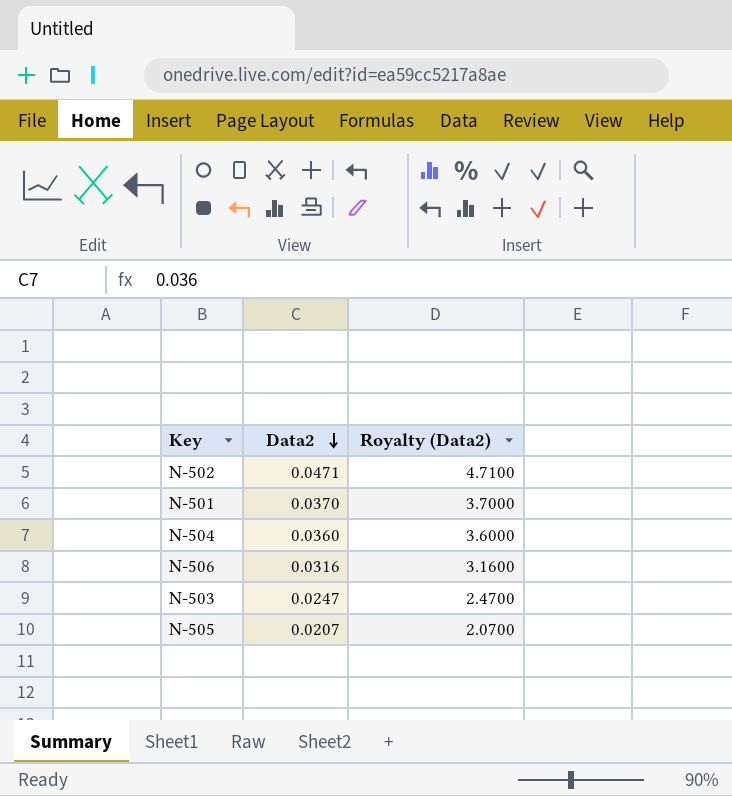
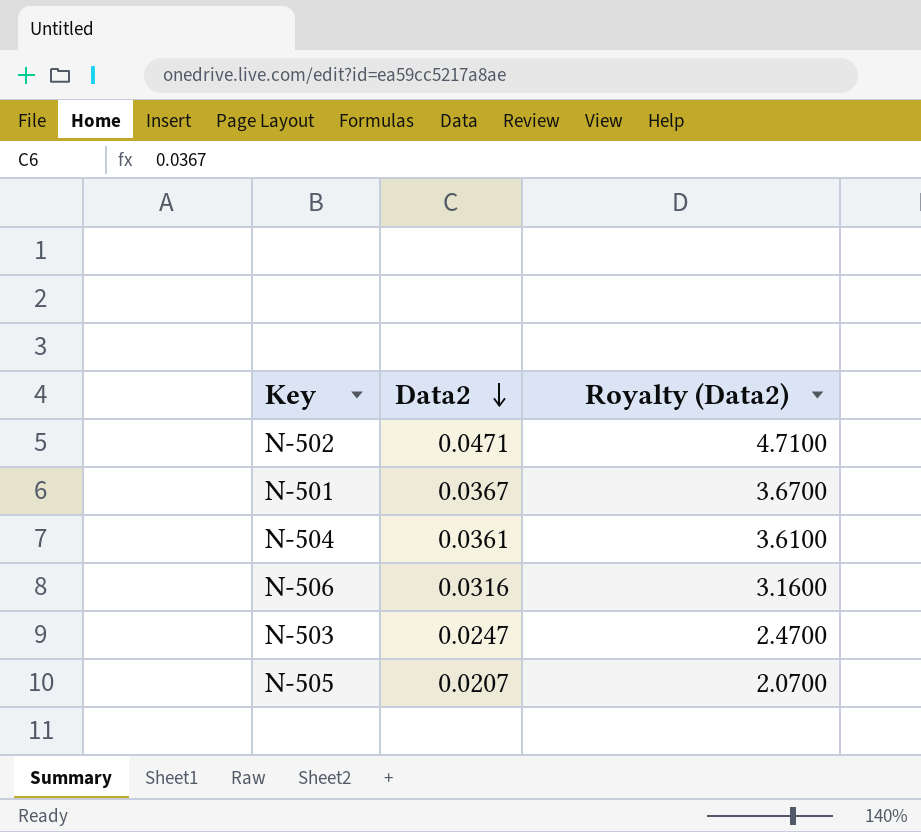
N-501 | Data2: 0.0370 -> 0.0367
N-501 | Royalty (Data2): 3.7000 -> 3.6700
N-504 | Data2: 0.0360 -> 0.0361
N-504 | Royalty (Data2): 3.6000 -> 3.6100

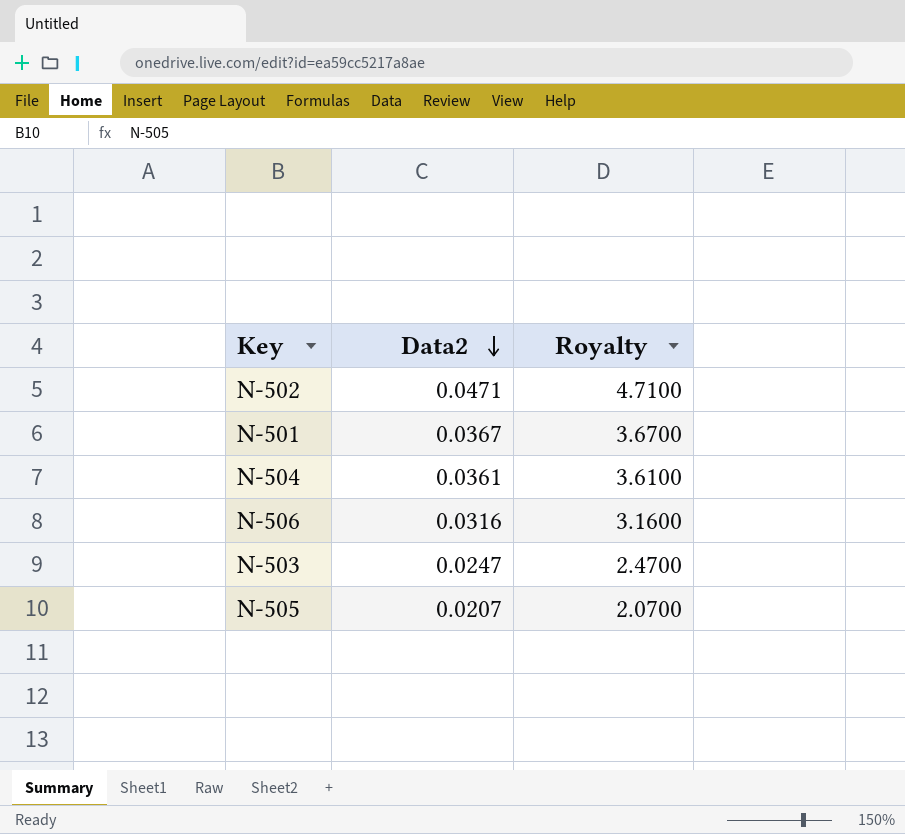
column name: Royalty (Data2) -> Royalty

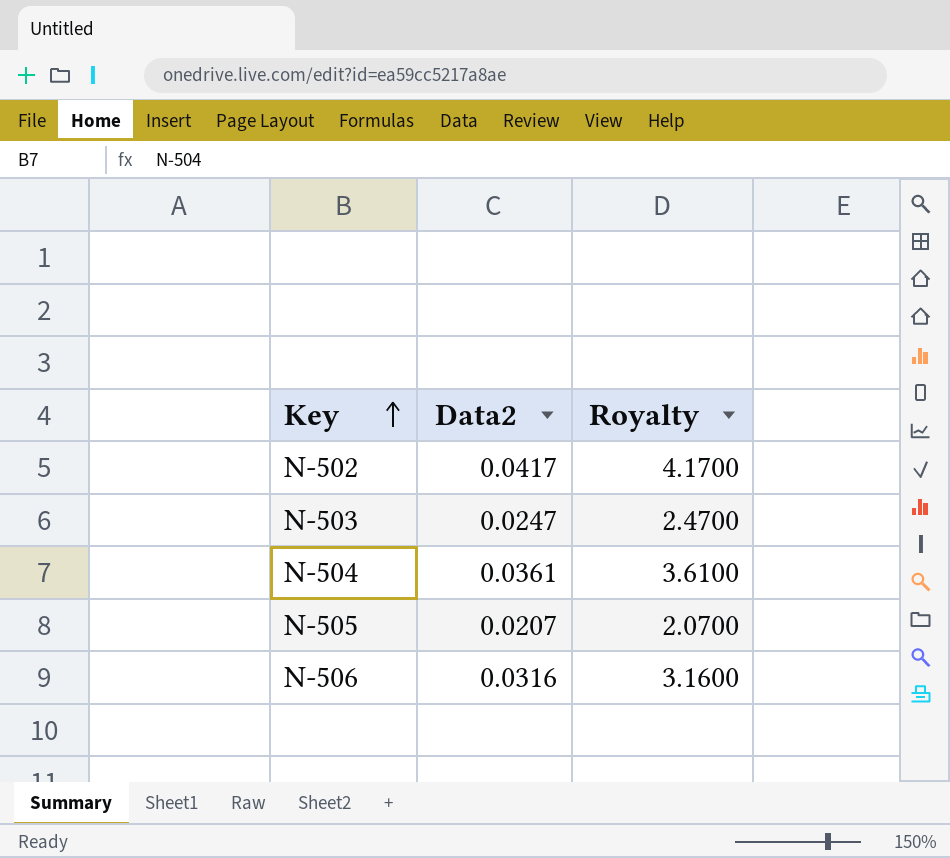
row order: Data2 descending -> Key ascending
row N-501: 0.0367 | 3.6700 -> none
N-502 | Data2: 0.0471 -> 0.0417
N-502 | Royalty: 4.7100 -> 4.1700

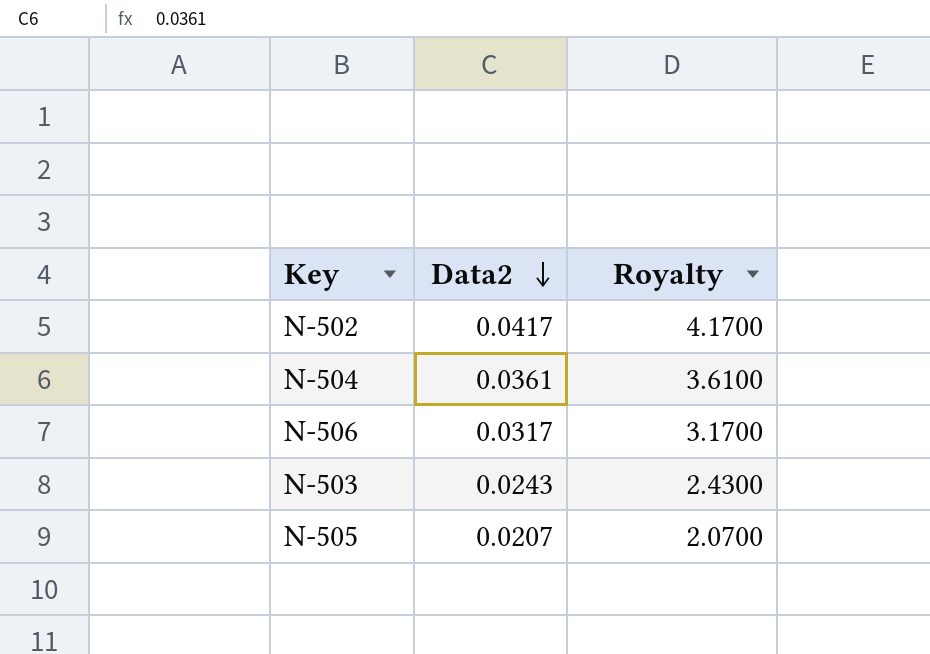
row order: Key ascending -> Data2 descending
N-506 | Data2: 0.0316 -> 0.0317
N-506 | Royalty: 3.1600 -> 3.1700
N-503 | Data2: 0.0247 -> 0.0243
N-503 | Royalty: 2.4700 -> 2.4300

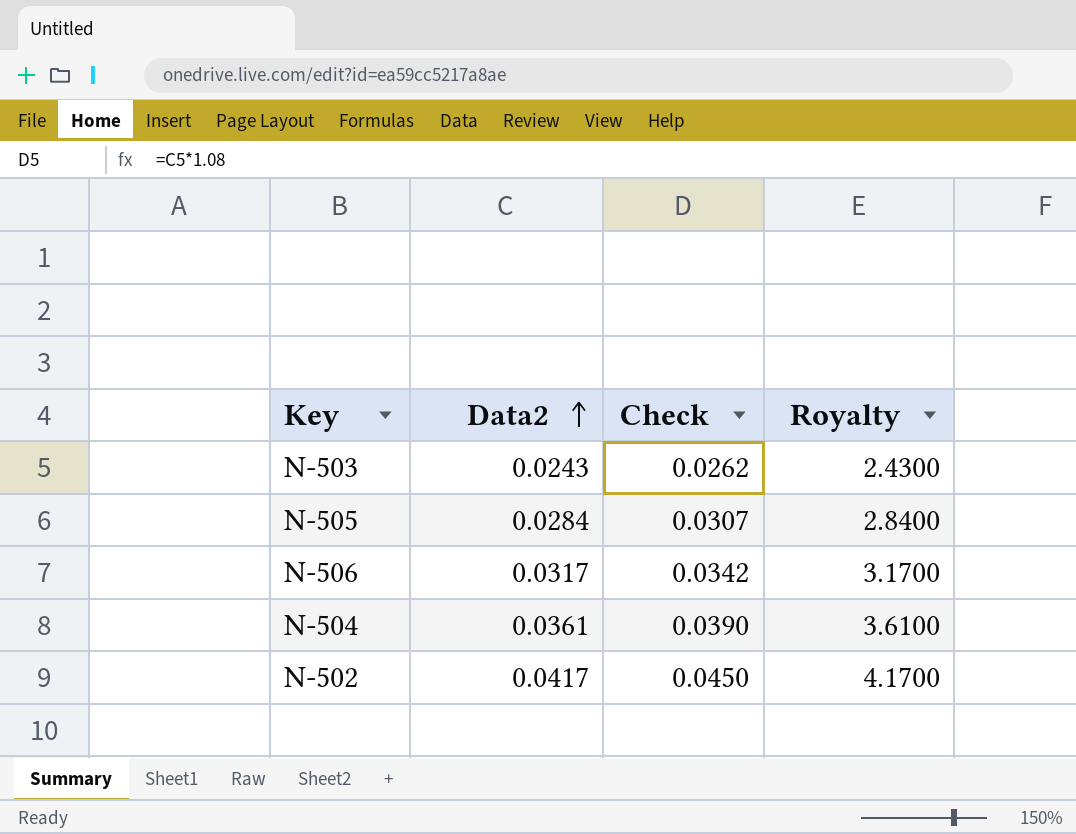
row order: Data2 descending -> Data2 ascending
column Check | formula: none -> [Data2] * 1.08
N-505 | Data2: 0.0207 -> 0.0284
N-505 | Royalty: 2.0700 -> 2.8400

